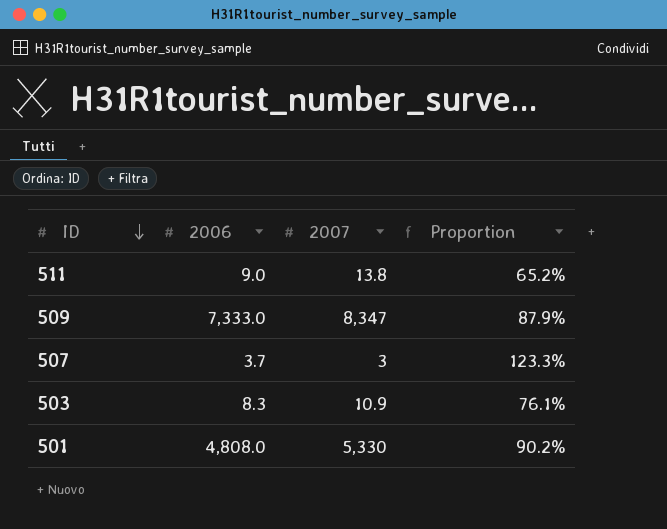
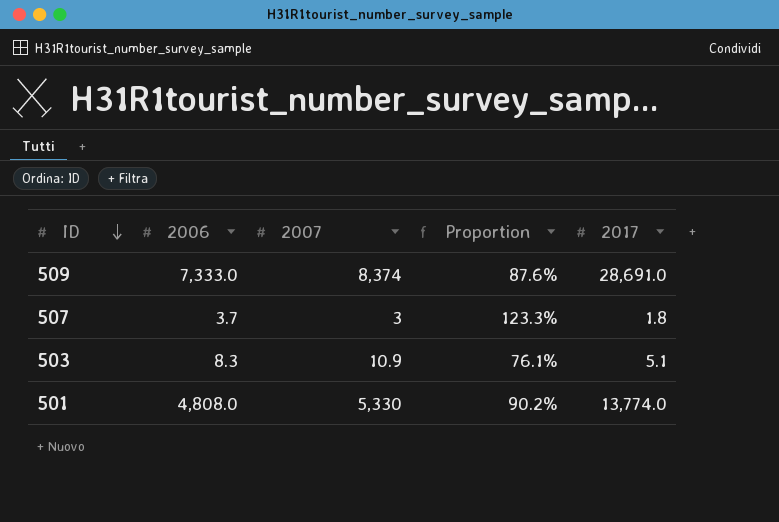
column 2017 | position: none -> 5
row 511: 9.0 | 13.8 | 65.2% -> none
509 | 2007: 8,347 -> 8,374
509 | Proportion: 87.9% -> 87.6%

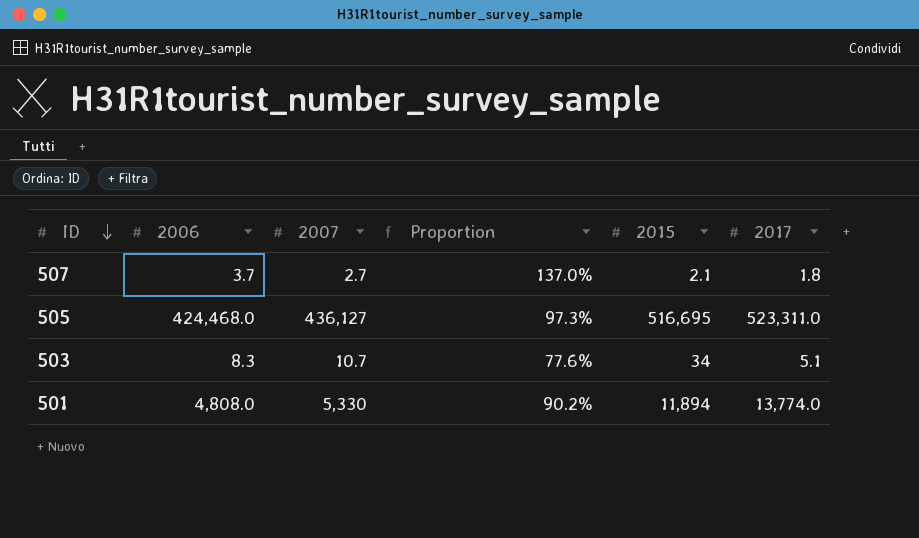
column 2015 | position: none -> 5
row 509: 7,333.0 | 8,374 | 87.6% | 28,691.0 -> none
507 | 2007: 3 -> 2.7
507 | Proportion: 123.3% -> 137.0%
row 505: none -> 424,468.0 | 436,127 | 97.3% | 516,695 | 523,311.0
503 | 2007: 10.9 -> 10.7
503 | Proportion: 76.1% -> 77.6%

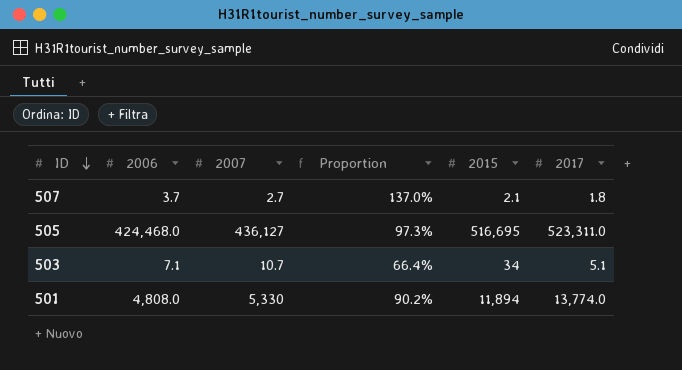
503 | 2006: 8.3 -> 7.1
503 | Proportion: 77.6% -> 66.4%

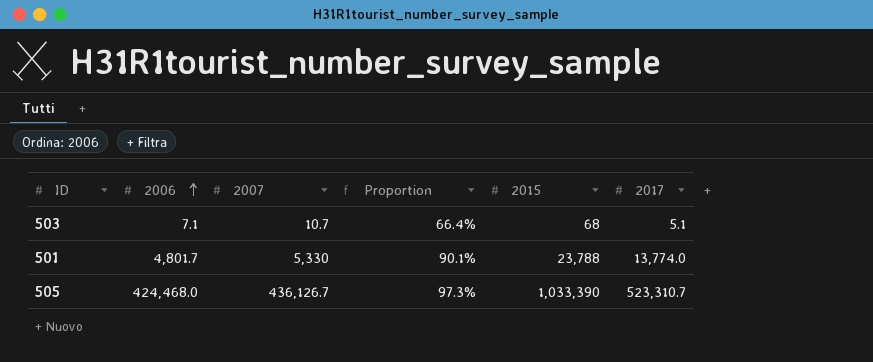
row order: ID descending -> 2006 ascending
row 507: 3.7 | 2.7 | 137.0% | 2.1 | 1.8 -> none
503 | 2015: 34 -> 68
501 | 2006: 4,808.0 -> 4,801.7
501 | Proportion: 90.2% -> 90.1%
501 | 2015: 11,894 -> 23,788
505 | 2007: 436,127 -> 436,126.7
505 | 2015: 516,695 -> 1,033,390
505 | 2017: 523,311.0 -> 523,310.7

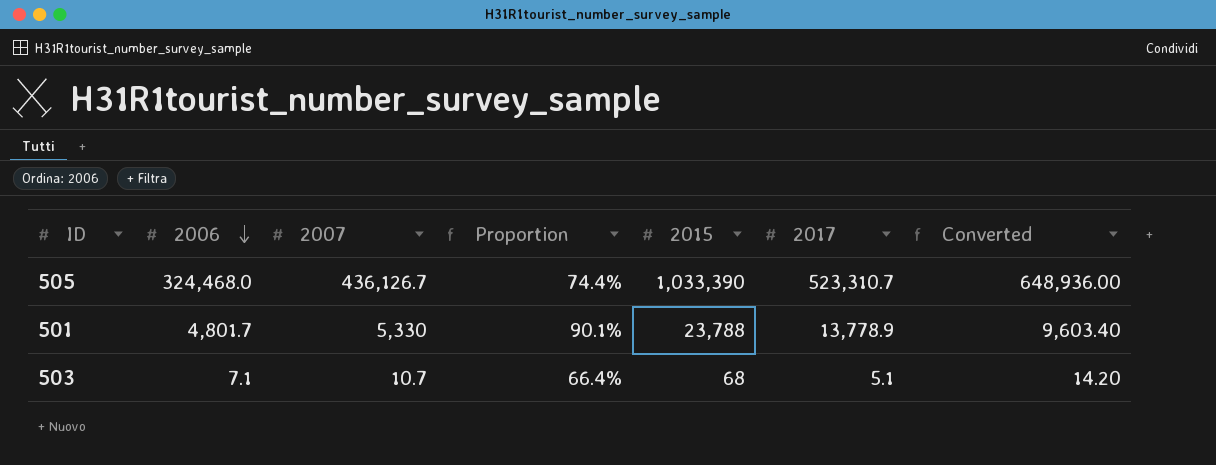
row order: 2006 ascending -> 2006 descending
column Converted | formula: none -> [2006] * 2
505 | 2006: 424,468.0 -> 324,468.0
505 | Proportion: 97.3% -> 74.4%
501 | 2017: 13,774.0 -> 13,778.9

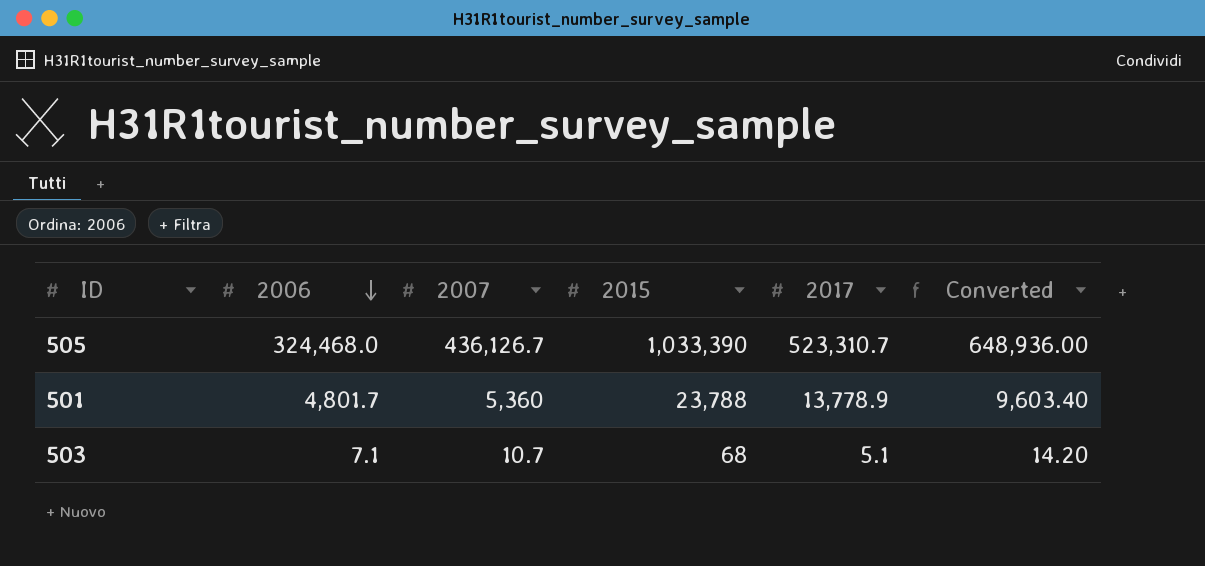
column Proportion | formula: [2006] / [2007] -> none
501 | 2007: 5,330 -> 5,360

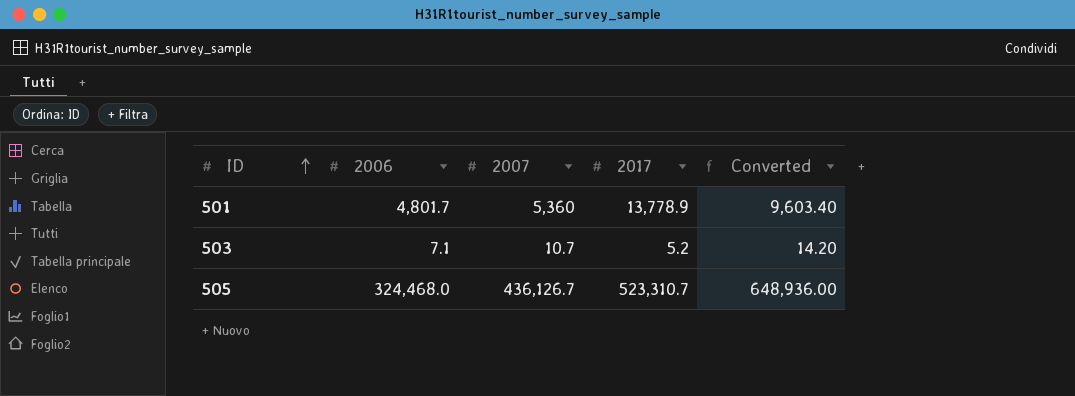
row order: 2006 descending -> ID ascending
column 2015 | position: 4 -> none
503 | 2017: 5.1 -> 5.2

